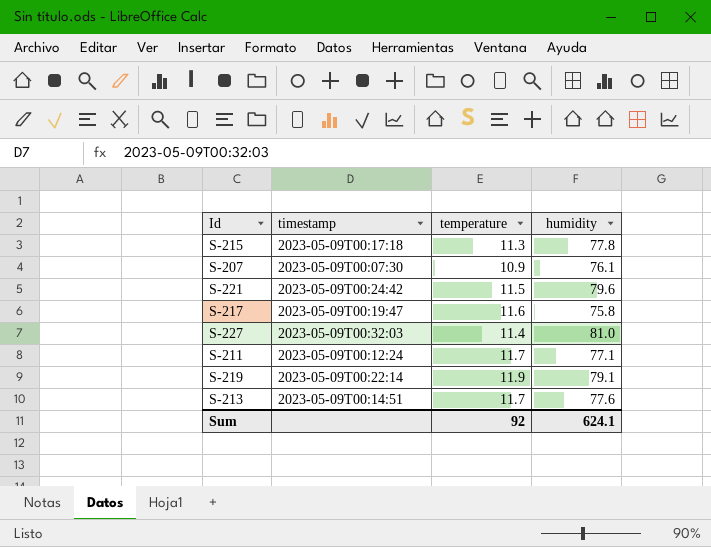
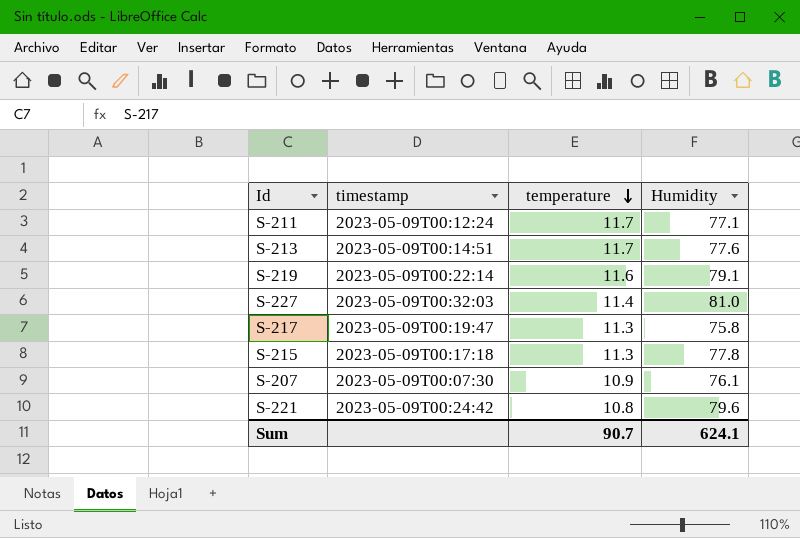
row order: none -> temperature descending
column name: humidity -> Humidity
S-219 | temperature: 11.9 -> 11.6
S-217 | temperature: 11.6 -> 11.3
S-221 | temperature: 11.5 -> 10.8
Sum | temperature: 92 -> 90.7

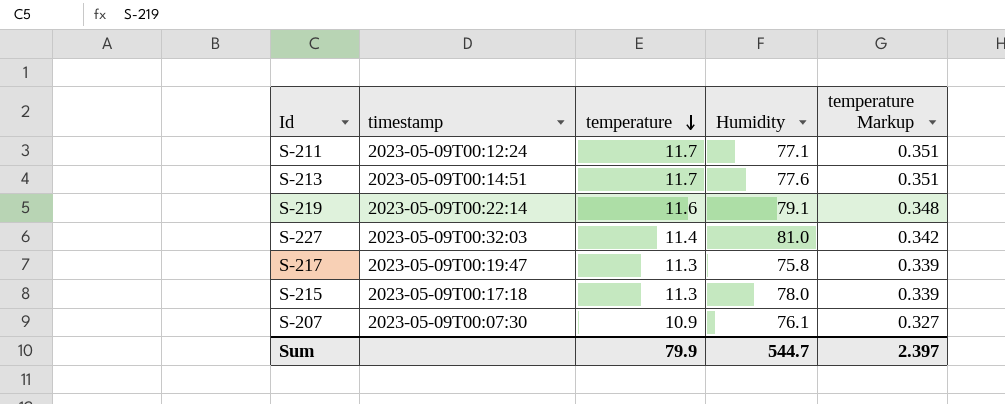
column temperature Markup | formula: none -> [temperature] * 0.03
row S-221: 2023-05-09T00:24:42 | 10.8 | 79.6 -> none
S-215 | Humidity: 77.8 -> 78.0
Sum | temperature: 90.7 -> 79.9
Sum | Humidity: 624.1 -> 544.7

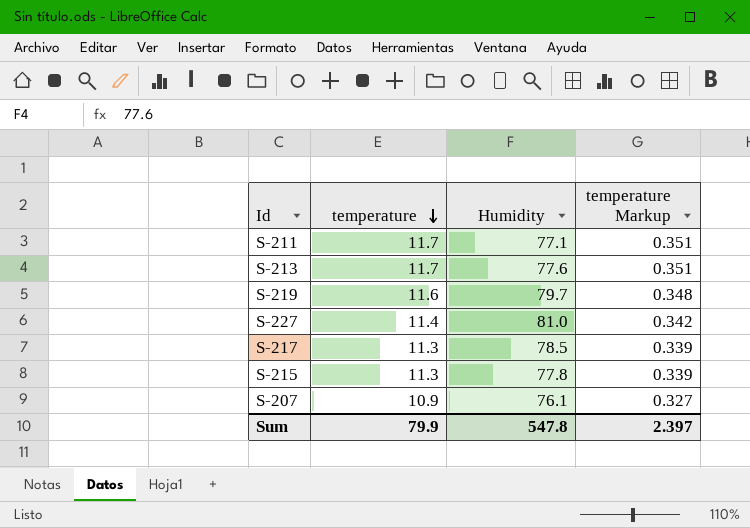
column timestamp | position: 2 -> none
S-219 | Humidity: 79.1 -> 79.7
S-217 | Humidity: 75.8 -> 78.5
S-215 | Humidity: 78.0 -> 77.8
Sum | Humidity: 544.7 -> 547.8

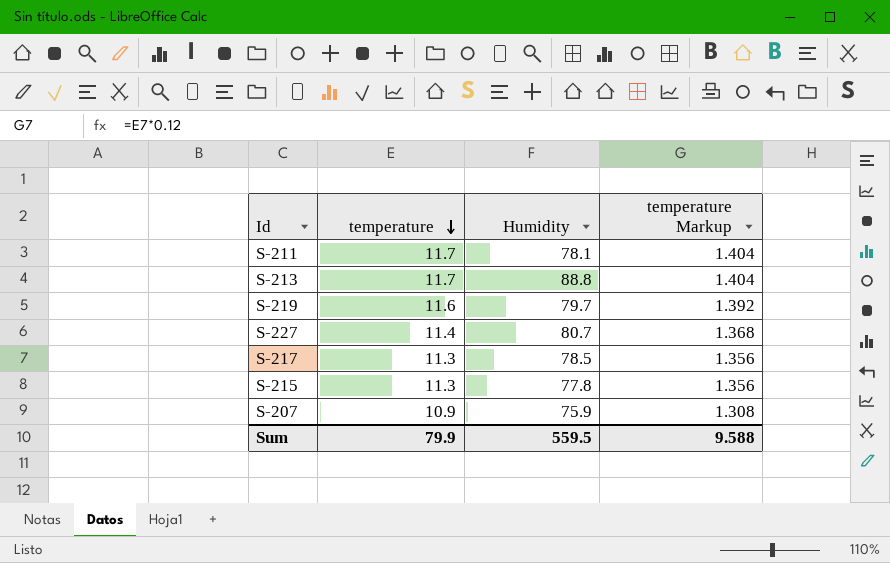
column temperature Markup | formula: [temperature] * 0.03 -> [temperature] * 0.12
S-211 | Humidity: 77.1 -> 78.1
S-213 | Humidity: 77.6 -> 88.8
S-227 | Humidity: 81.0 -> 80.7
S-207 | Humidity: 76.1 -> 75.9
Sum | Humidity: 547.8 -> 559.5
Sum | temperature Markup: 2.397 -> 9.588

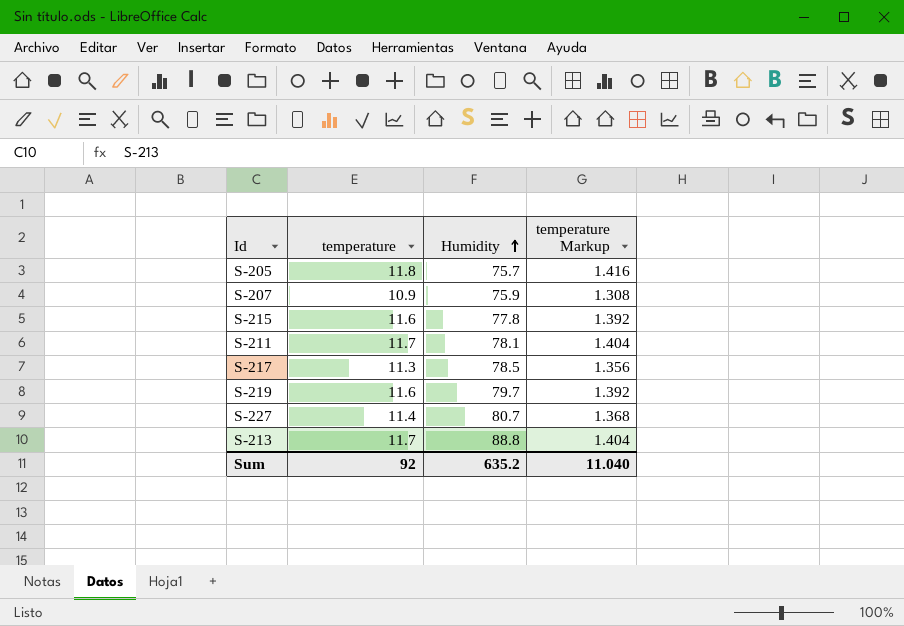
row order: temperature descending -> Humidity ascending
row S-205: none -> 11.8 | 75.7 | 1.416
S-215 | temperature: 11.3 -> 11.6
S-215 | temperature Markup: 1.356 -> 1.392
Sum | temperature: 79.9 -> 92
Sum | Humidity: 559.5 -> 635.2
Sum | temperature Markup: 9.588 -> 11.040

